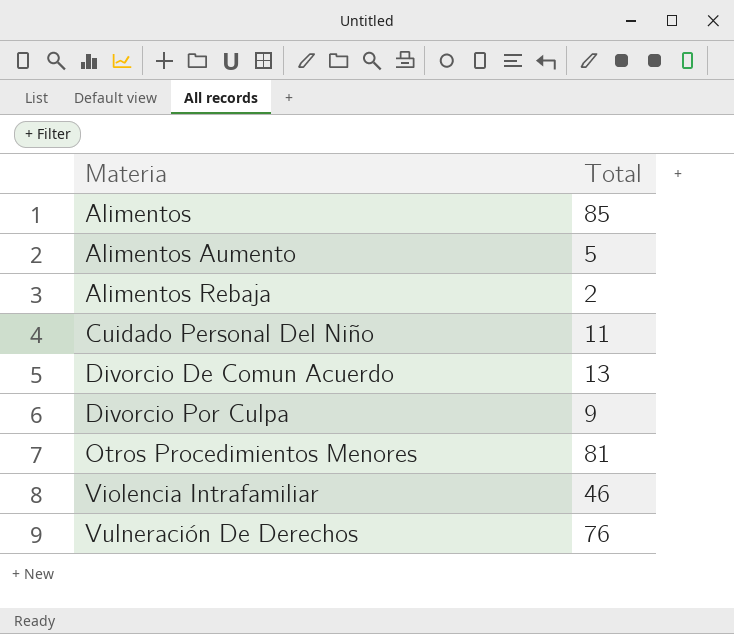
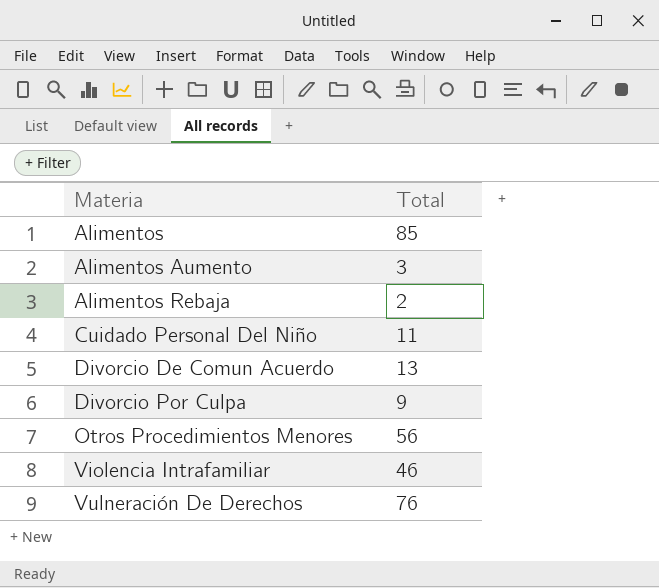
Alimentos Aumento | Total: 5 -> 3
Otros Procedimientos Menores | Total: 81 -> 56

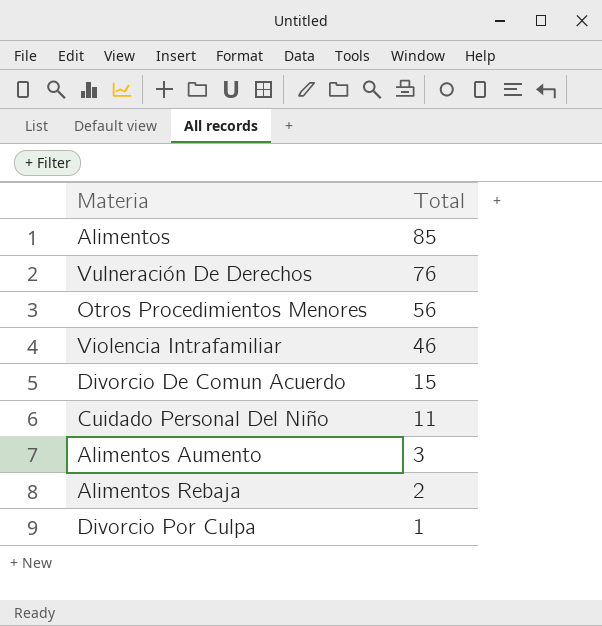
row order: Materia ascending -> Total descending
Divorcio De Comun Acuerdo | Total: 13 -> 15
Divorcio Por Culpa | Total: 9 -> 1

